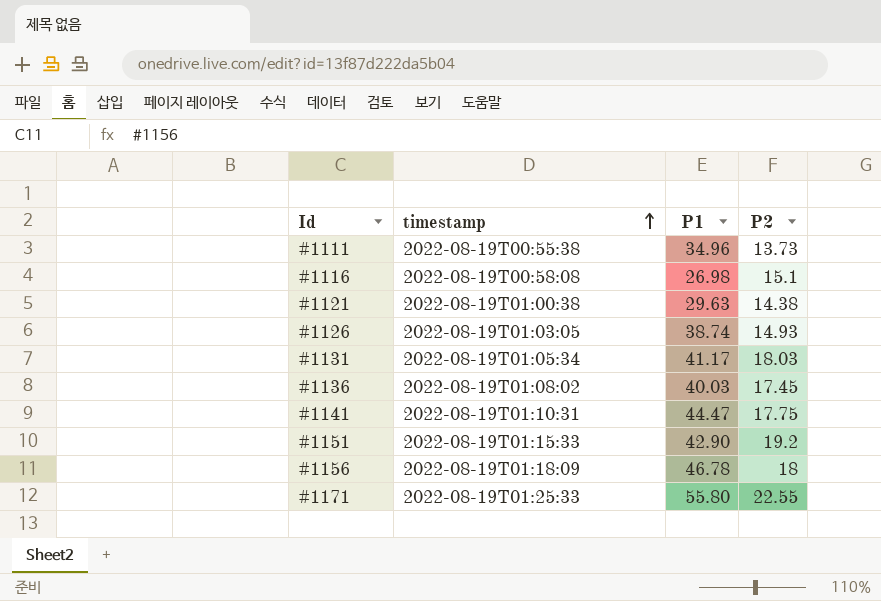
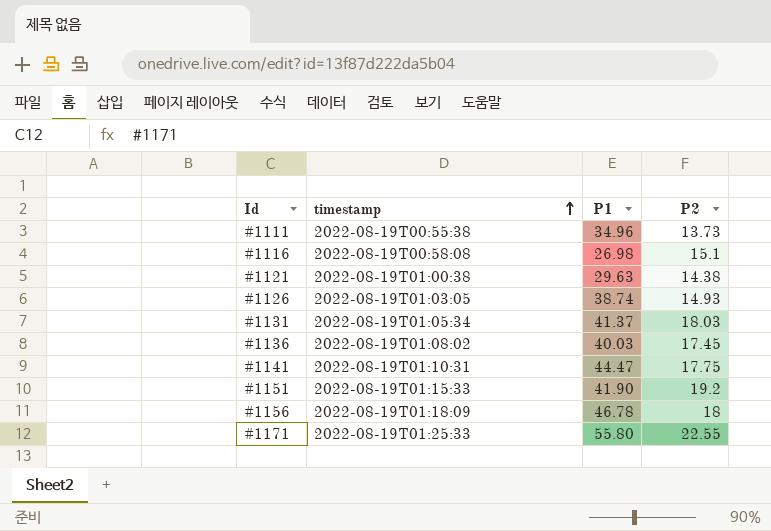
#1131 | P1: 41.17 -> 41.37
#1151 | P1: 42.90 -> 41.90

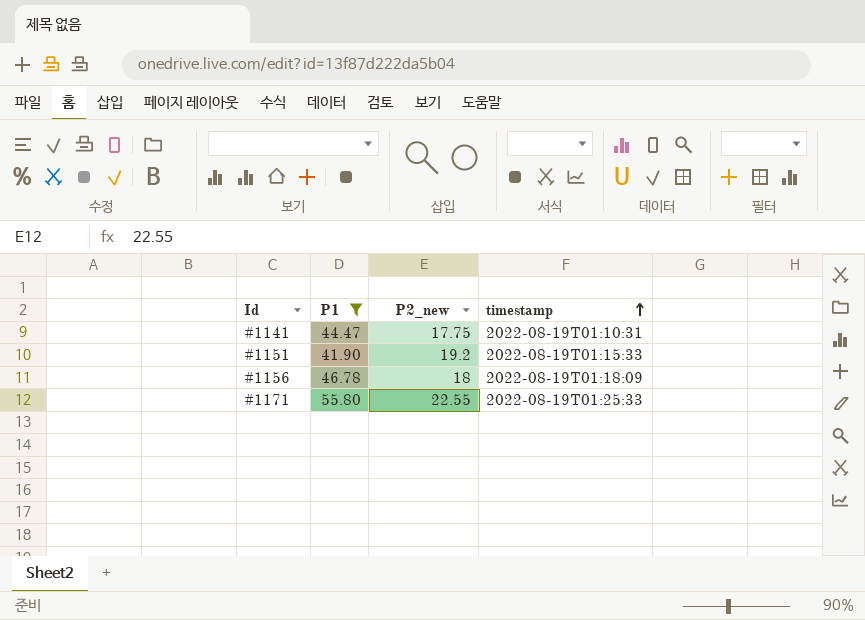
filter: none -> P1 >= 41.90
column name: P2 -> P2_new
column timestamp | position: 2 -> 4

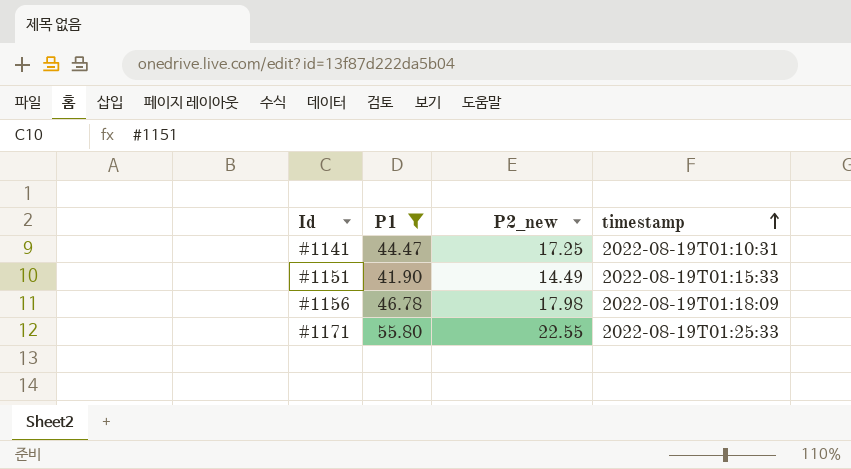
#1141 | P2_new: 17.75 -> 17.25
#1151 | P2_new: 19.2 -> 14.49
#1156 | P2_new: 18 -> 17.98

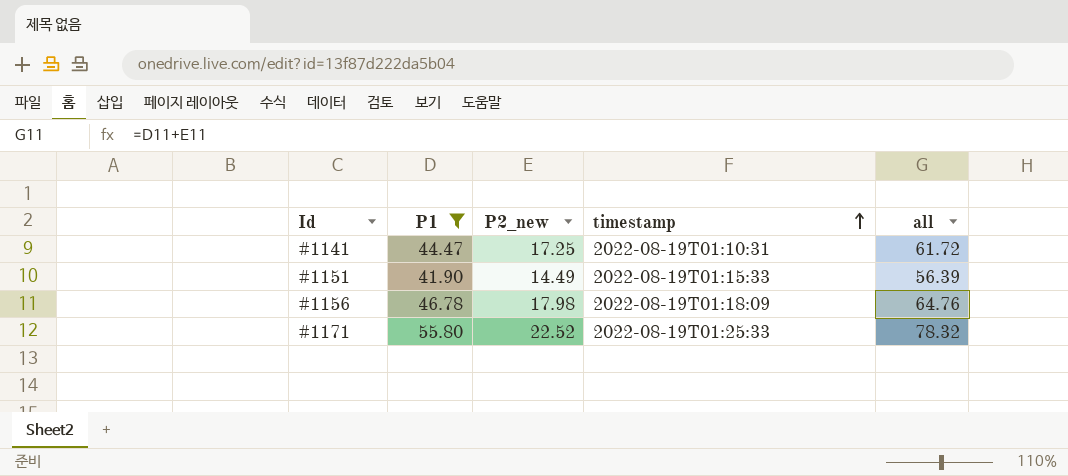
column all | formula: none -> [P1] + [P2_new]
#1171 | P2_new: 22.55 -> 22.52

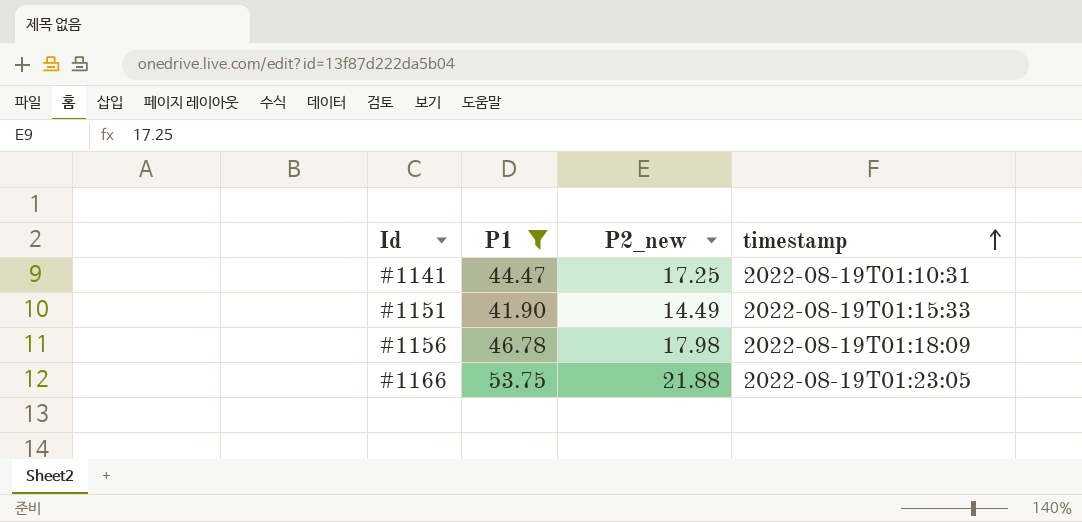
column all | formula: [P1] + [P2_new] -> none
row #1171: 55.80 | 22.52 | 2022-08-19T01:25:33 | 78.32 -> none
row #1166: none -> 53.75 | 21.88 | 2022-08-19T01:23:05

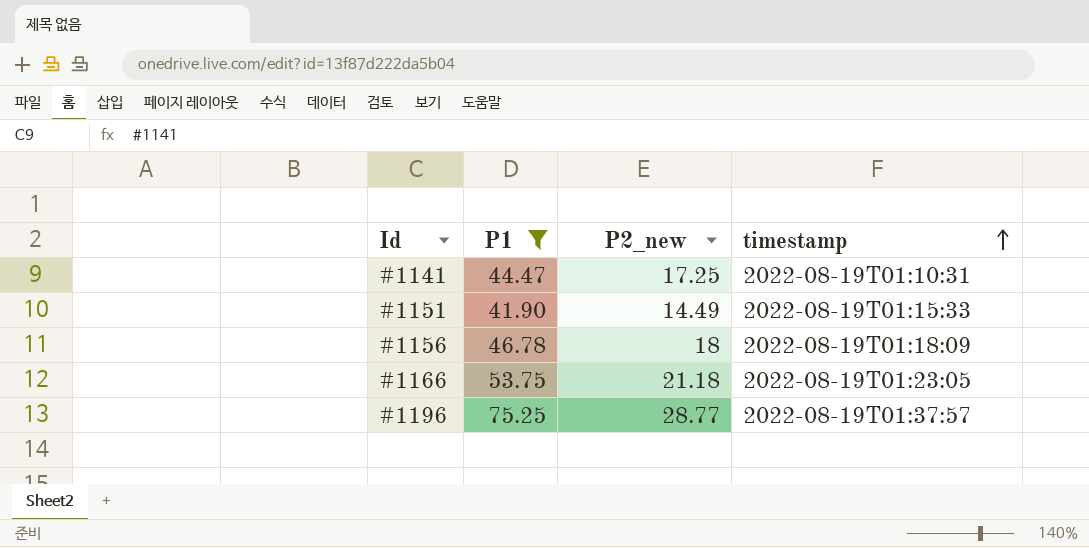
#1156 | P2_new: 17.98 -> 18
#1166 | P2_new: 21.88 -> 21.18
row #1196: none -> 75.25 | 28.77 | 2022-08-19T01:37:57

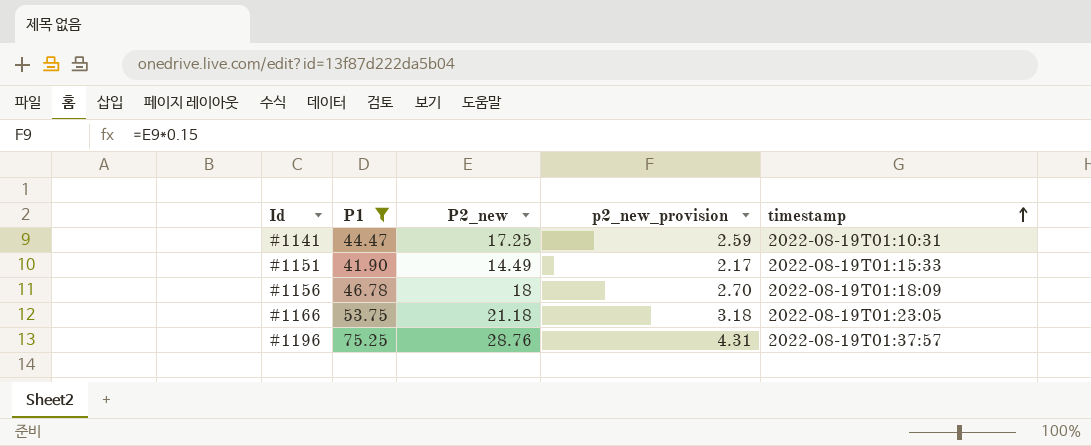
column p2_new_provision | formula: none -> [P2_new] * 0.15
#1196 | P2_new: 28.77 -> 28.76

